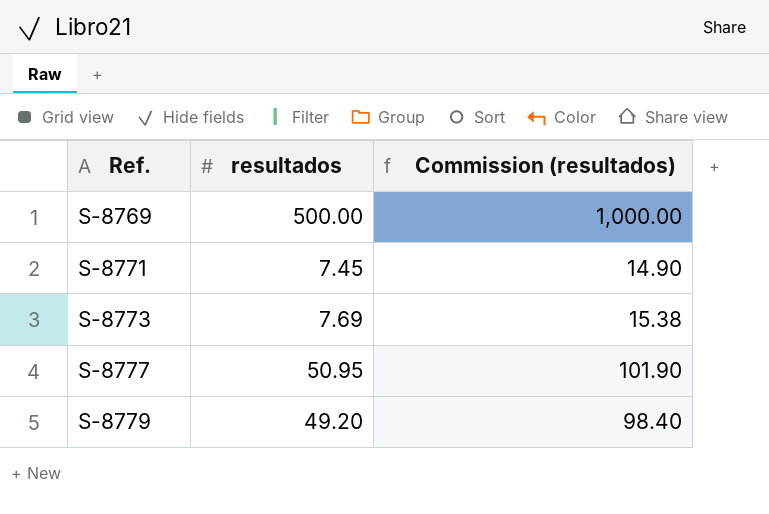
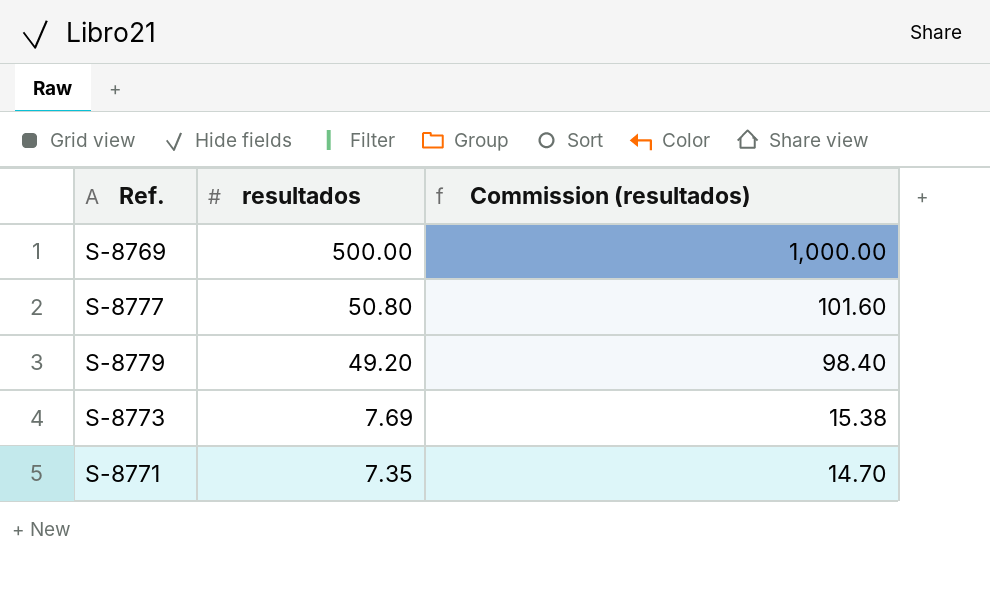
row order: Ref. ascending -> resultados descending
S-8777 | resultados: 50.95 -> 50.80
S-8777 | Commission (resultados): 101.90 -> 101.60
S-8771 | resultados: 7.45 -> 7.35
S-8771 | Commission (resultados): 14.90 -> 14.70

